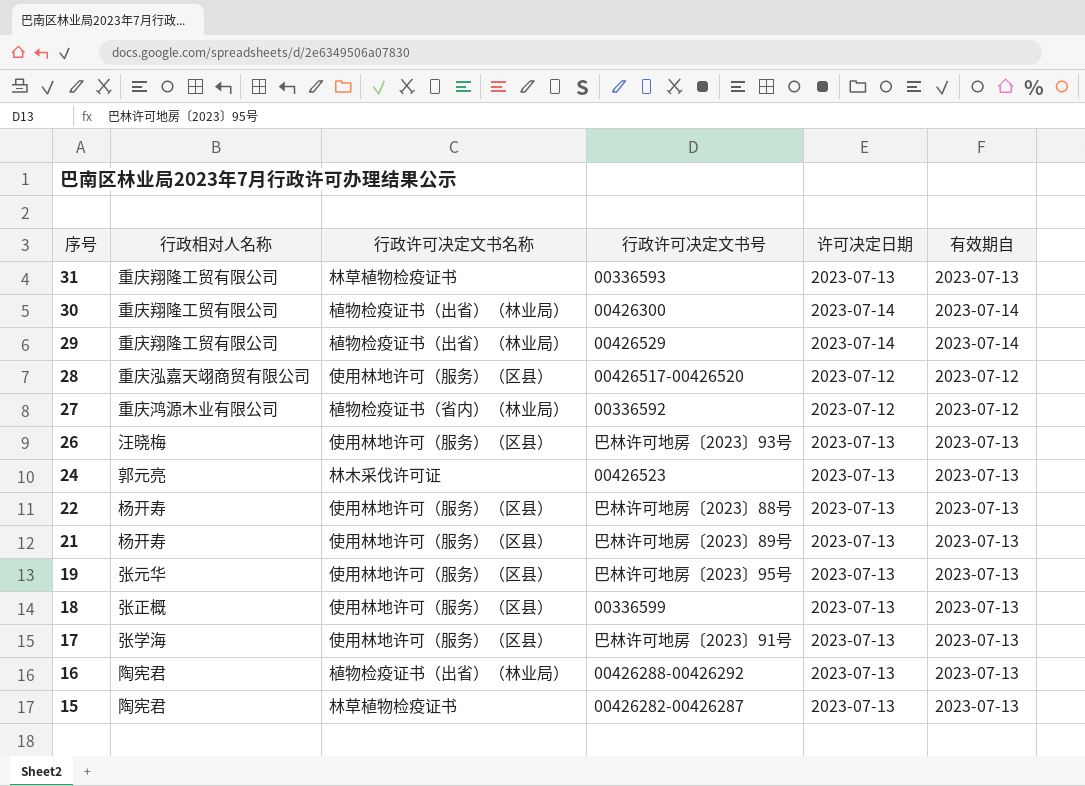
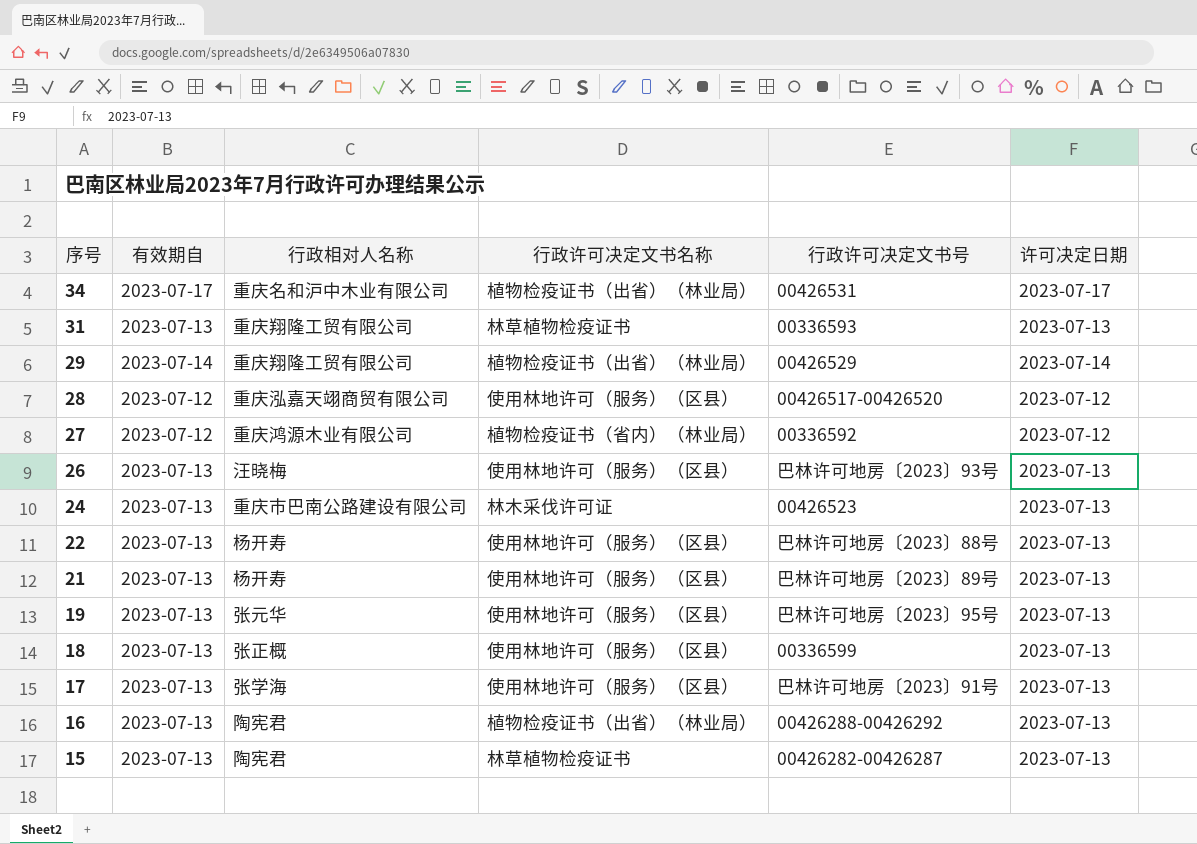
column 有效期自 | position: 6 -> 2
row 30: 重庆翔隆工贸有限公司 | 植物检疫证书（出省）（林业局） | 00426300 | 2023-07-14 | 2023-07-14 -> none
row 34: none -> 2023-07-17 | 重庆名和沪中木业有限公司 | 植物检疫证书（出省）（林业局） | 00426531 | 2023-07-17
24 | 行政相对人名称: 郭元亮 -> 重庆市巴南公路建设有限公司

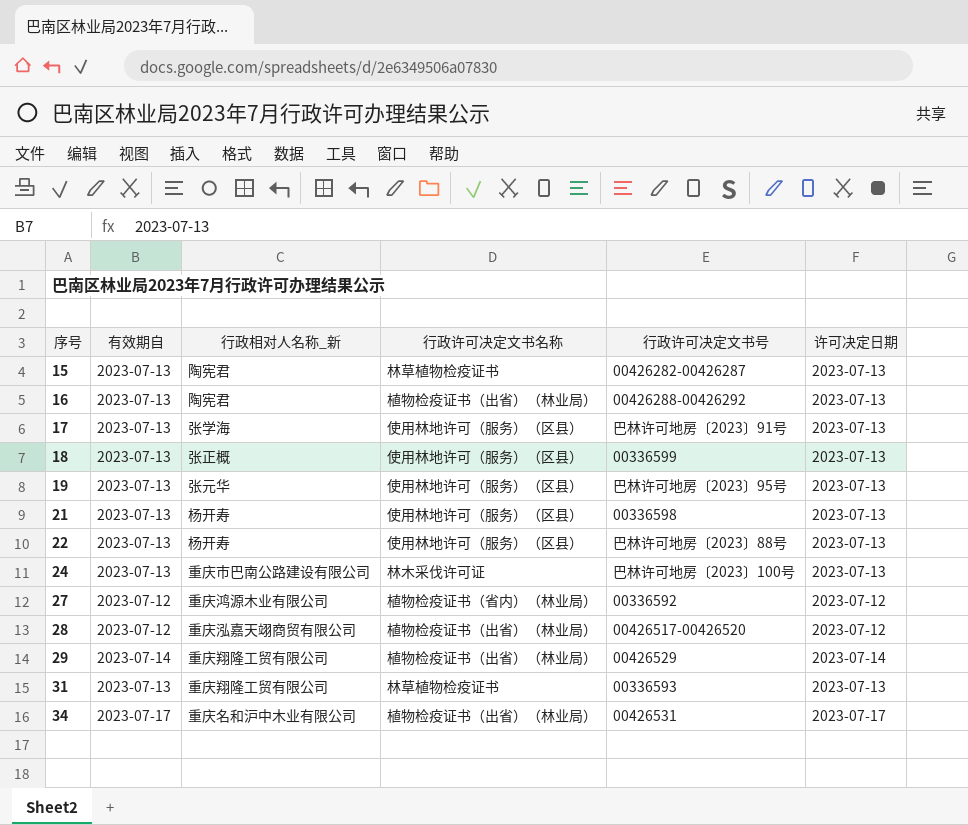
row order: 序号 descending -> 序号 ascending
column name: 行政相对人名称 -> 行政相对人名称_新
row 26: 2023-07-13 | 汪晓梅 | 使用林地许可（服务）（区县） | 巴林许可地房〔2023〕93号 | 2023-07-13 -> none
21 | 行政许可决定文书号: 巴林许可地房〔2023〕89号 -> 00336598
24 | 行政许可决定文书号: 00426523 -> 巴林许可地房〔2023〕100号
28 | 行政许可决定文书名称: 使用林地许可（服务）（区县） -> 植物检疫证书（出省）（林业局）

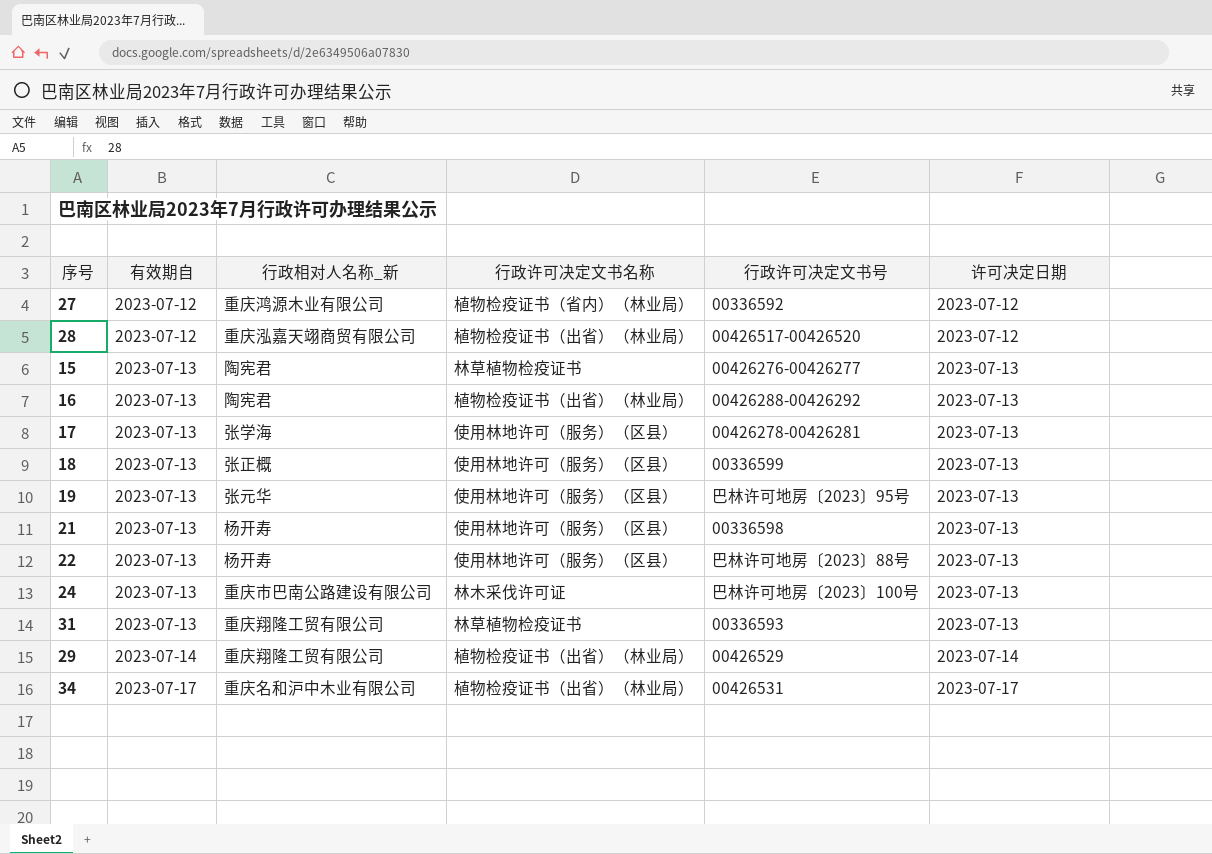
row order: 序号 ascending -> 有效期自 ascending
15 | 行政许可决定文书号: 00426282-00426287 -> 00426276-00426277
17 | 行政许可决定文书号: 巴林许可地房〔2023〕91号 -> 00426278-00426281

